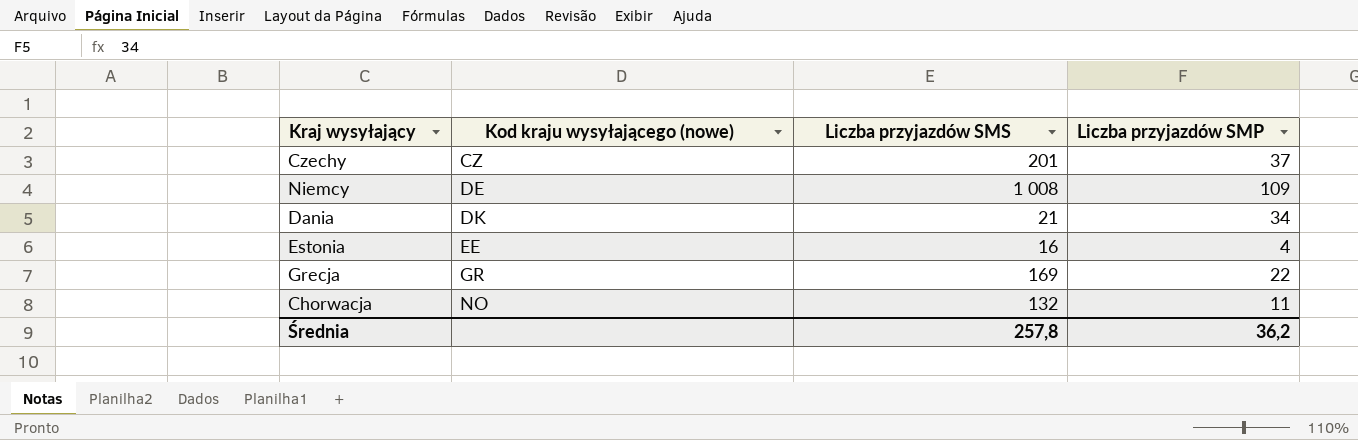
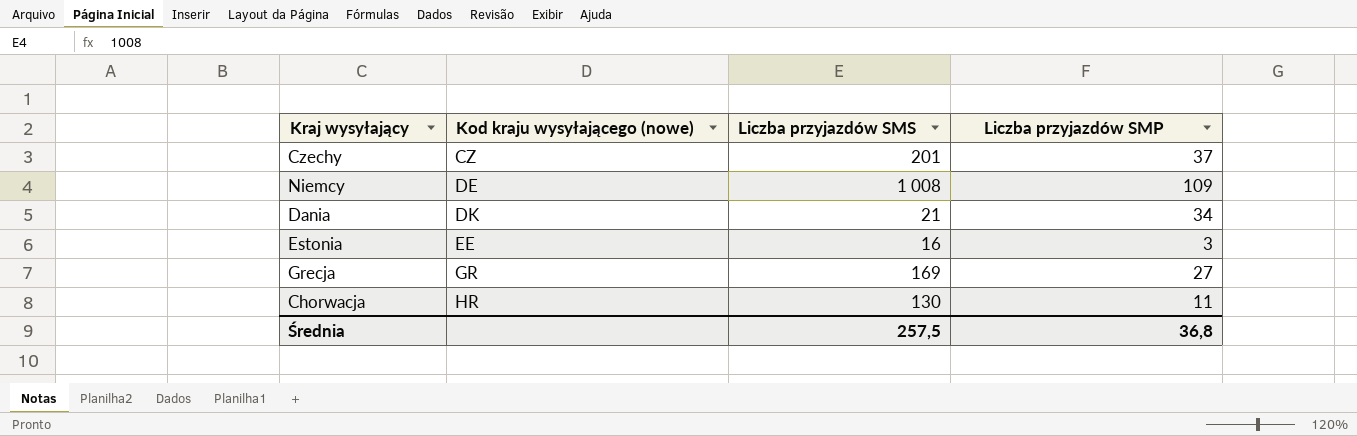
Estonia | Liczba przyjazdów SMP: 4 -> 3
Grecja | Liczba przyjazdów SMP: 22 -> 27
Chorwacja | Kod kraju wysyłającego (nowe): NO -> HR
Chorwacja | Liczba przyjazdów SMS: 132 -> 130
Średnia | Liczba przyjazdów SMS: 257,8 -> 257,5
Średnia | Liczba przyjazdów SMP: 36,2 -> 36,8

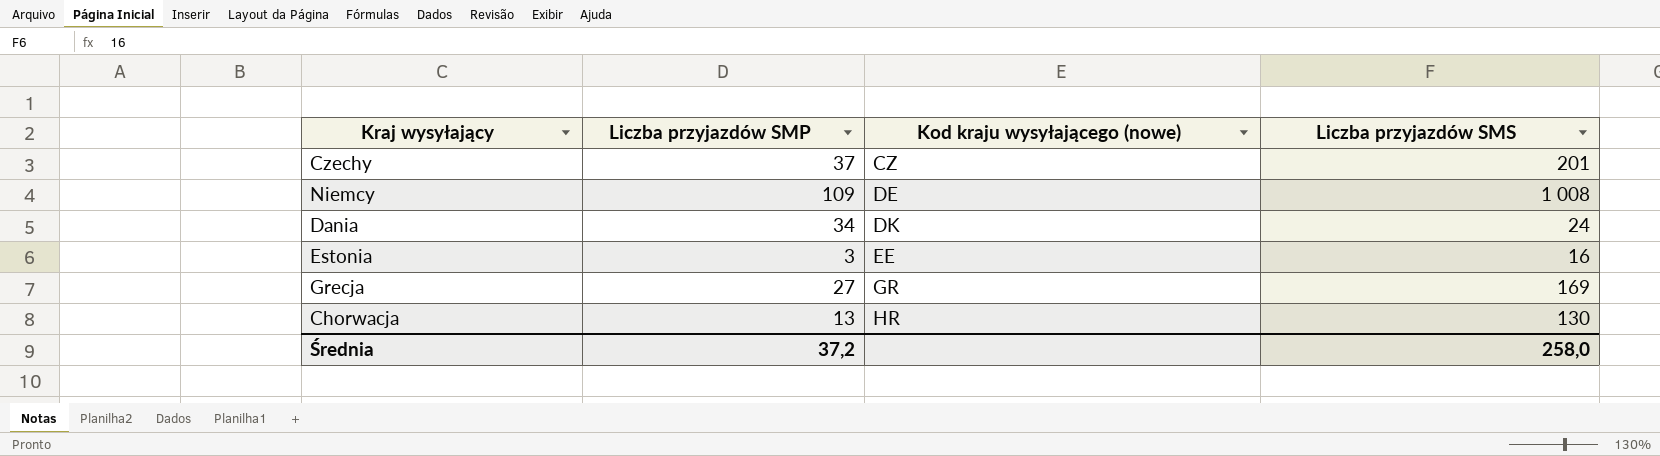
column Liczba przyjazdów SMP | position: 4 -> 2
Dania | Liczba przyjazdów SMS: 21 -> 24
Chorwacja | Liczba przyjazdów SMP: 11 -> 13
Średnia | Liczba przyjazdów SMP: 36,8 -> 37,2
Średnia | Liczba przyjazdów SMS: 257,5 -> 258,0

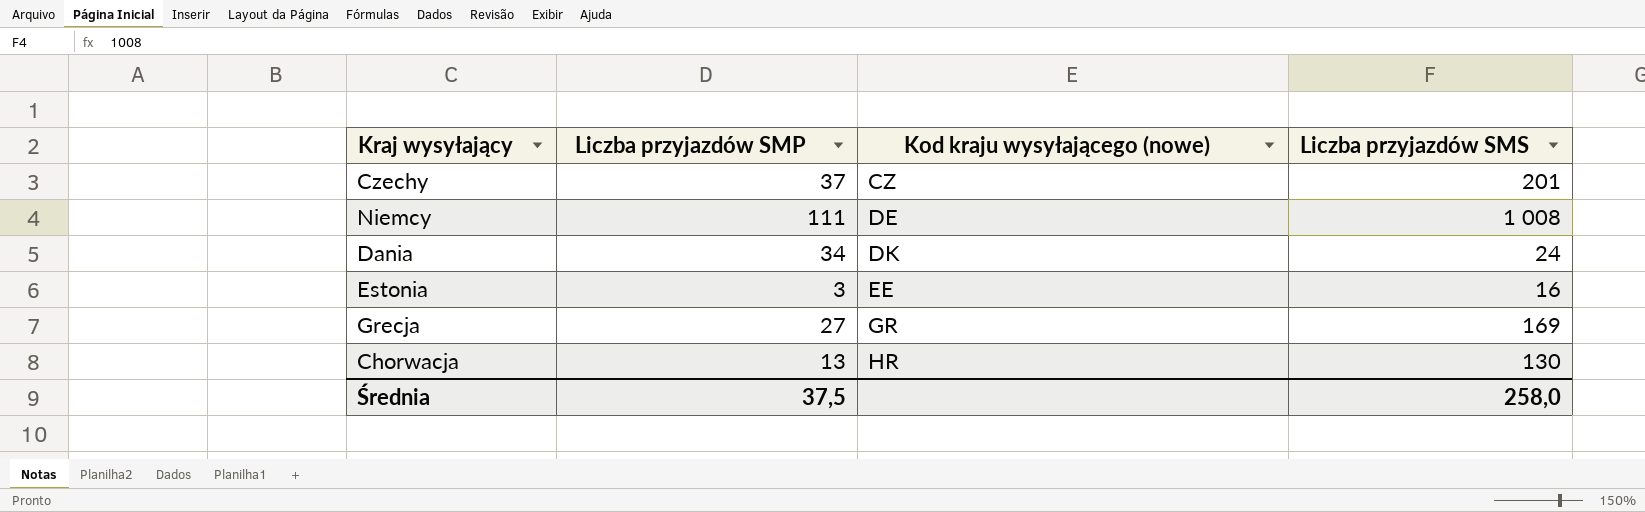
Niemcy | Liczba przyjazdów SMP: 109 -> 111
Średnia | Liczba przyjazdów SMP: 37,2 -> 37,5

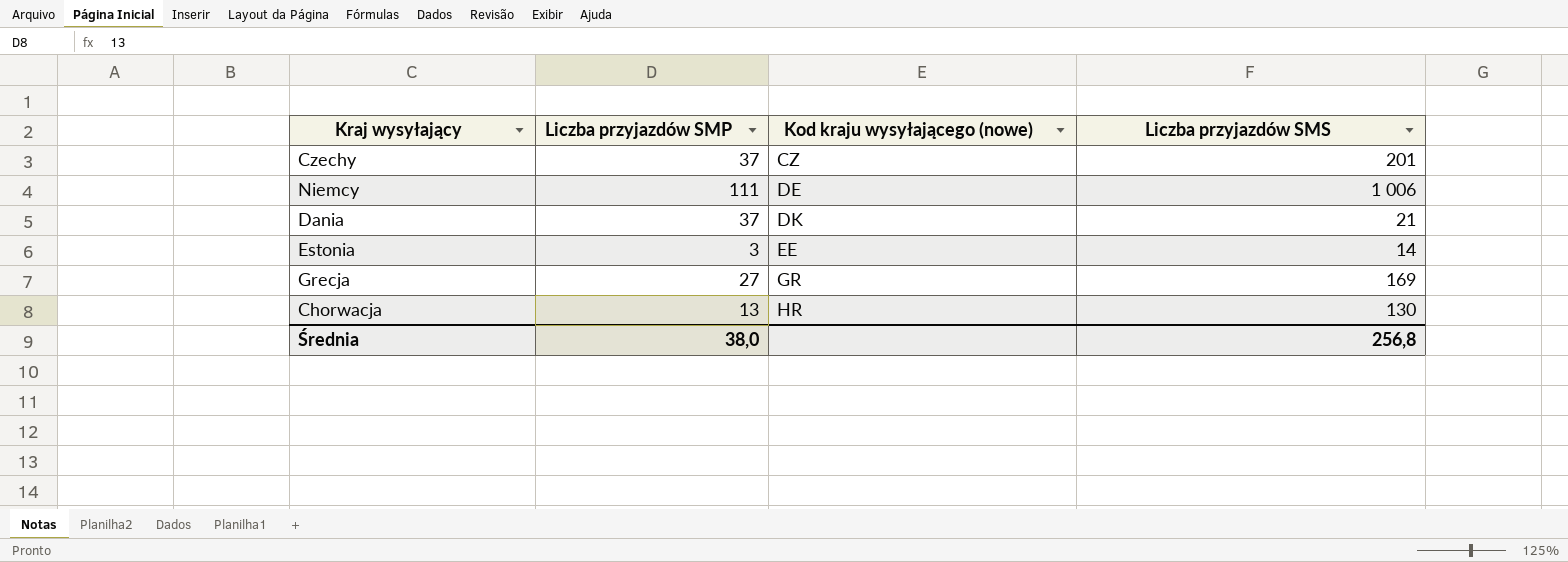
Niemcy | Liczba przyjazdów SMS: 1 008 -> 1 006
Dania | Liczba przyjazdów SMP: 34 -> 37
Dania | Liczba przyjazdów SMS: 24 -> 21
Estonia | Liczba przyjazdów SMS: 16 -> 14
Średnia | Liczba przyjazdów SMP: 37,5 -> 38,0
Średnia | Liczba przyjazdów SMS: 258,0 -> 256,8

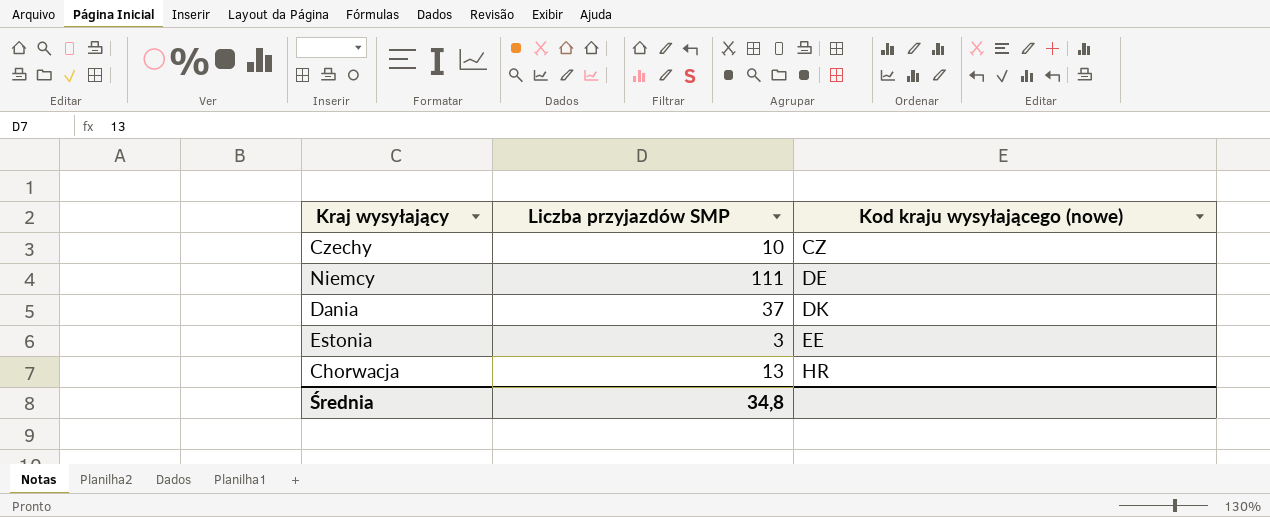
column Liczba przyjazdów SMS | position: 4 -> none
row Grecja: 27 | GR | 169 -> none
Czechy | Liczba przyjazdów SMP: 37 -> 10
Średnia | Liczba przyjazdów SMP: 38,0 -> 34,8

